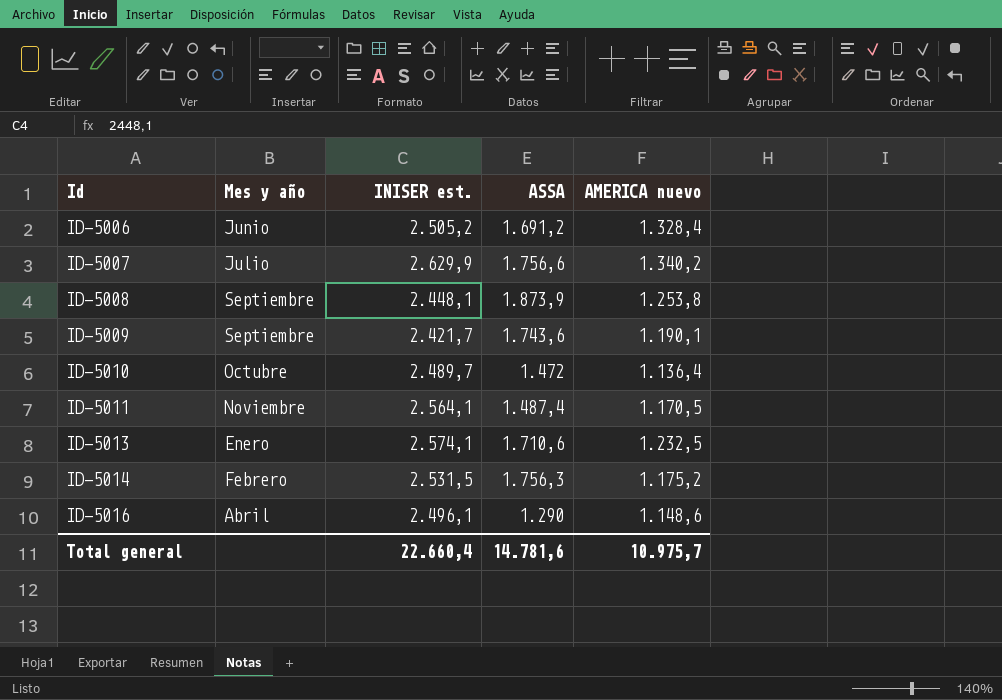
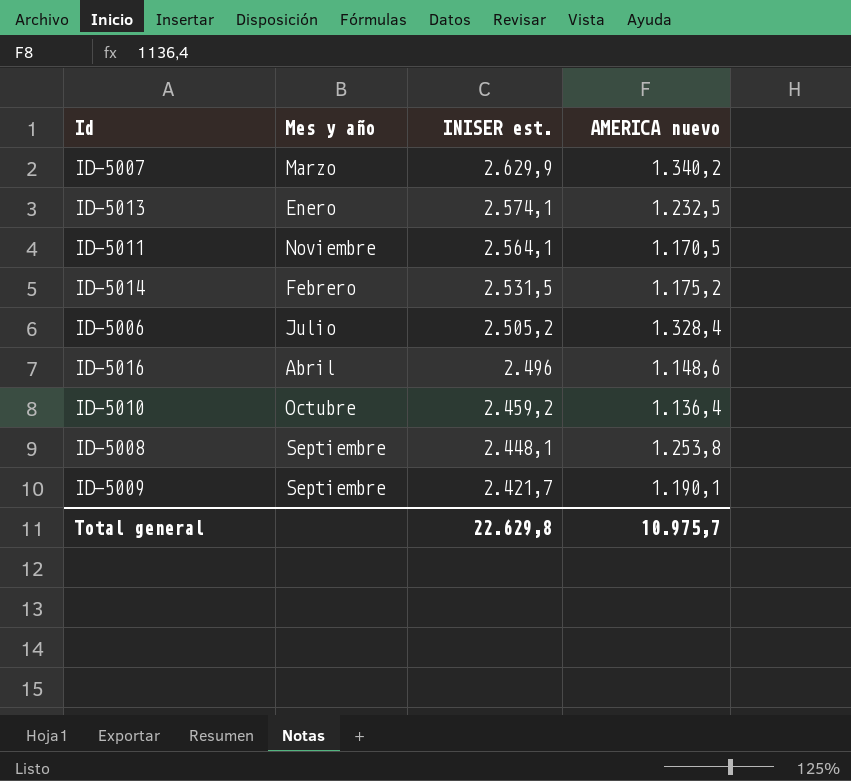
row order: Id ascending -> INISER est. descending
column ASSA | position: 4 -> none
ID-5007 | Mes y año: Julio -> Marzo
ID-5006 | Mes y año: Junio -> Julio
ID-5016 | INISER est.: 2.496,1 -> 2.496
ID-5010 | INISER est.: 2.489,7 -> 2.459,2
Total general | INISER est.: 22.660,4 -> 22.629,8

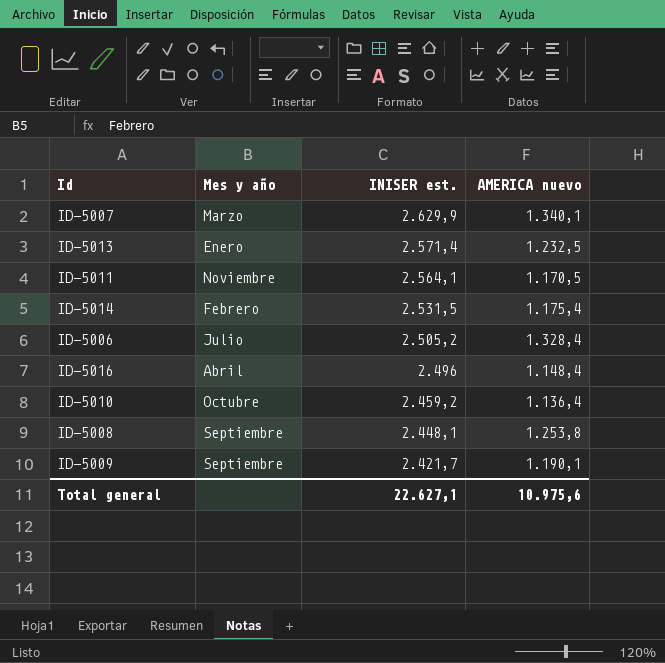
ID-5007 | AMERICA nuevo: 1.340,2 -> 1.340,1
ID-5013 | INISER est.: 2.574,1 -> 2.571,4
ID-5014 | AMERICA nuevo: 1.175,2 -> 1.175,4
ID-5016 | AMERICA nuevo: 1.148,6 -> 1.148,4
Total general | INISER est.: 22.629,8 -> 22.627,1
Total general | AMERICA nuevo: 10.975,7 -> 10.975,6

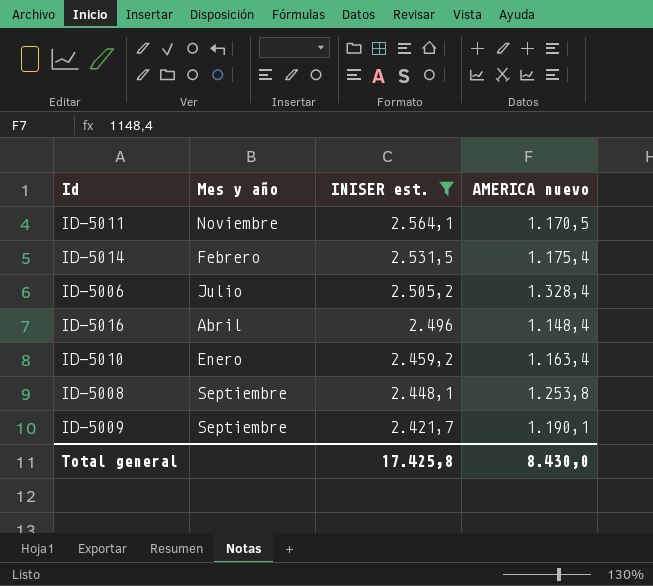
filter: none -> INISER est. <= 2.564,1
ID-5010 | Mes y año: Octubre -> Enero
ID-5010 | AMERICA nuevo: 1.136,4 -> 1.163,4
Total general | INISER est.: 22.627,1 -> 17.425,8
Total general | AMERICA nuevo: 10.975,6 -> 8.430,0

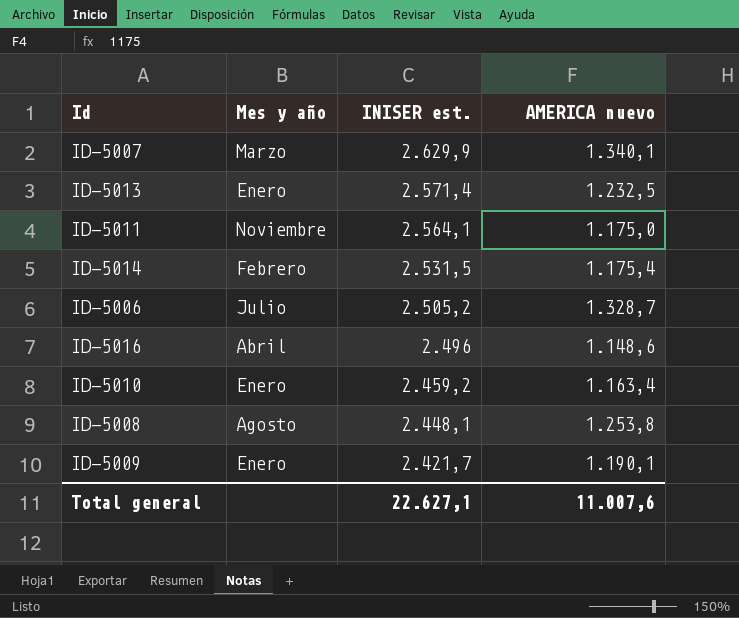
filter: INISER est. <= 2.564,1 -> none
ID-5011 | AMERICA nuevo: 1.170,5 -> 1.175,0
ID-5006 | AMERICA nuevo: 1.328,4 -> 1.328,7
ID-5016 | AMERICA nuevo: 1.148,4 -> 1.148,6
ID-5008 | Mes y año: Septiembre -> Agosto
ID-5009 | Mes y año: Septiembre -> Enero
Total general | INISER est.: 17.425,8 -> 22.627,1
Total general | AMERICA nuevo: 8.430,0 -> 11.007,6

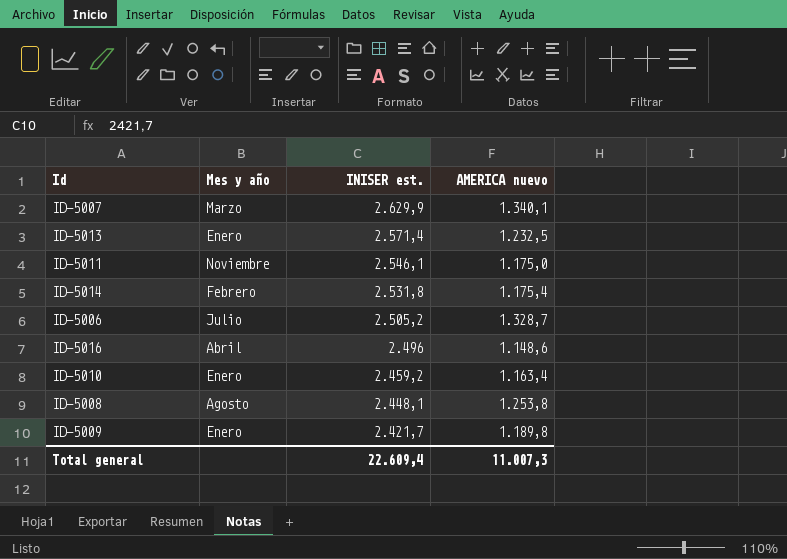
ID-5011 | INISER est.: 2.564,1 -> 2.546,1
ID-5014 | INISER est.: 2.531,5 -> 2.531,8
ID-5009 | AMERICA nuevo: 1.190,1 -> 1.189,8
Total general | INISER est.: 22.627,1 -> 22.609,4
Total general | AMERICA nuevo: 11.007,6 -> 11.007,3

